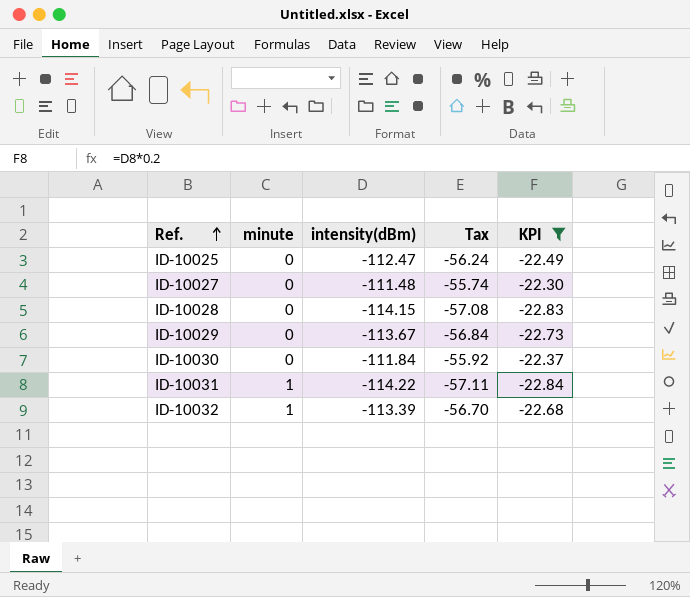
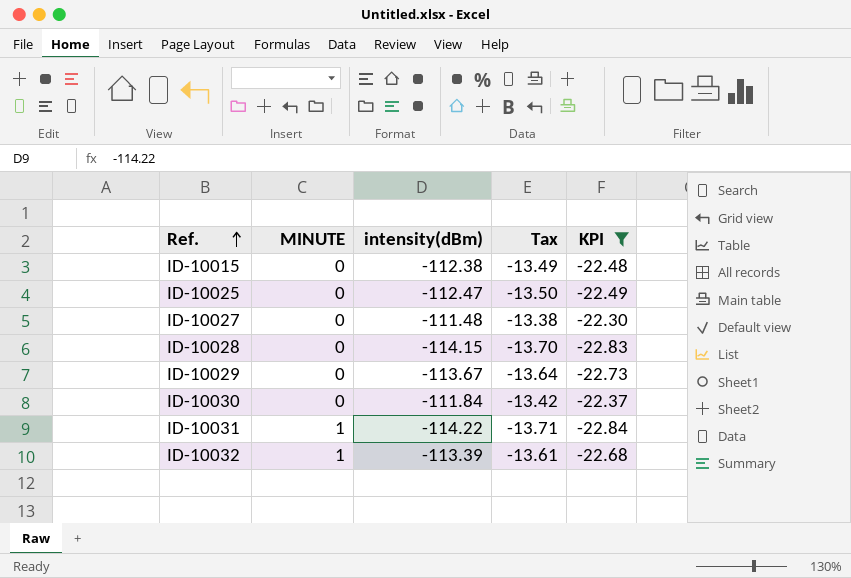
column name: minute -> MINUTE
column Tax | formula: [intensity(dBm)] * 0.5 -> [intensity(dBm)] * 0.12
row ID-10015: none -> 0 | -112.38 | -13.49 | -22.48

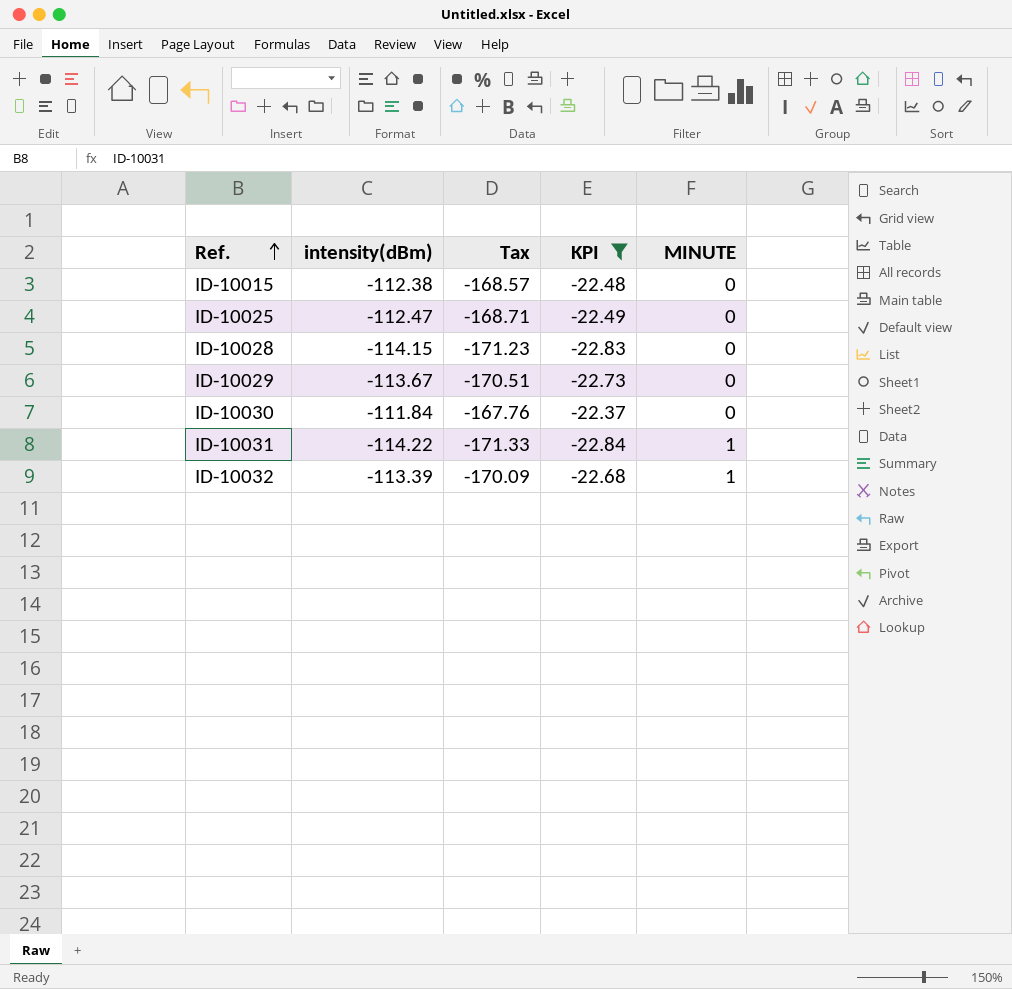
column Tax | formula: [intensity(dBm)] * 0.12 -> [intensity(dBm)] * 1.5
column MINUTE | position: 2 -> 5
row ID-10027: 0 | -111.48 | -13.38 | -22.30 -> none

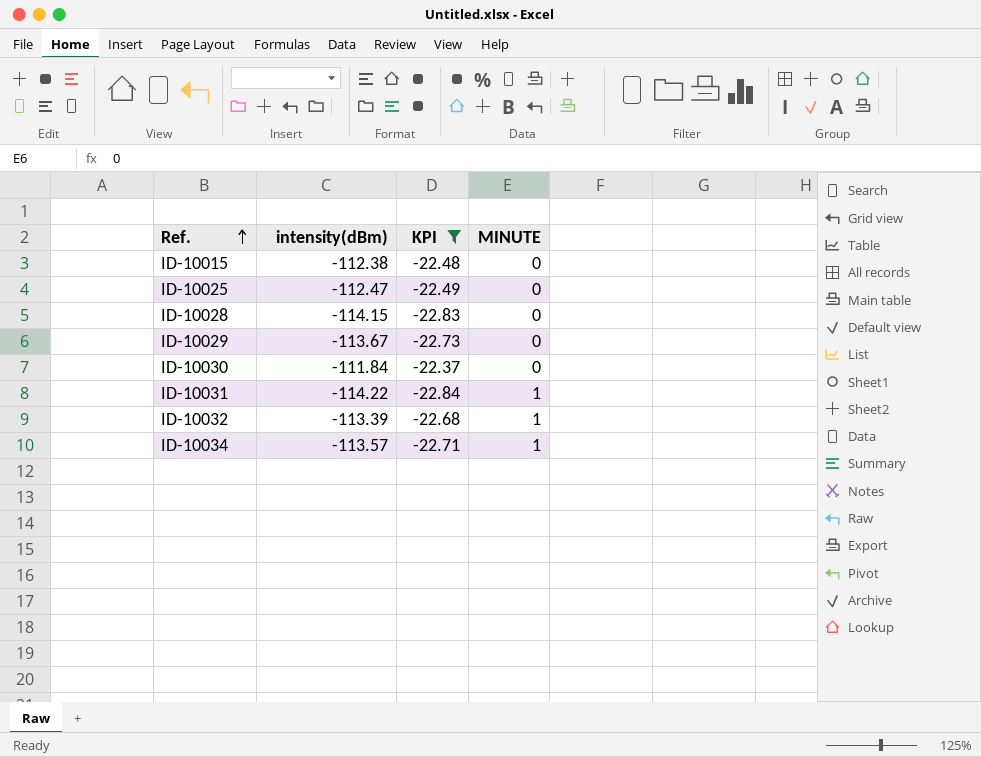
column Tax | formula: [intensity(dBm)] * 1.5 -> none
row ID-10034: none -> -113.57 | -22.71 | 1

